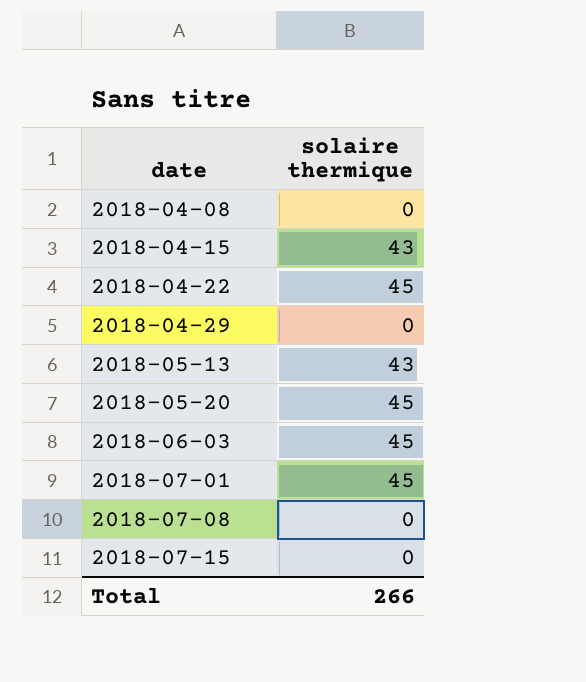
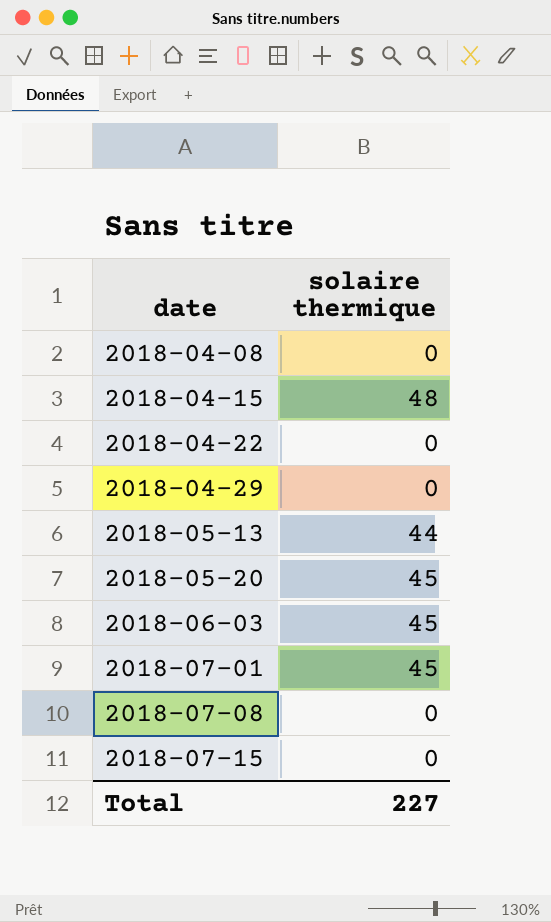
2018-04-15 | solaire thermique: 43 -> 48
2018-04-22 | solaire thermique: 45 -> 0
2018-05-13 | solaire thermique: 43 -> 44
Total | solaire thermique: 266 -> 227

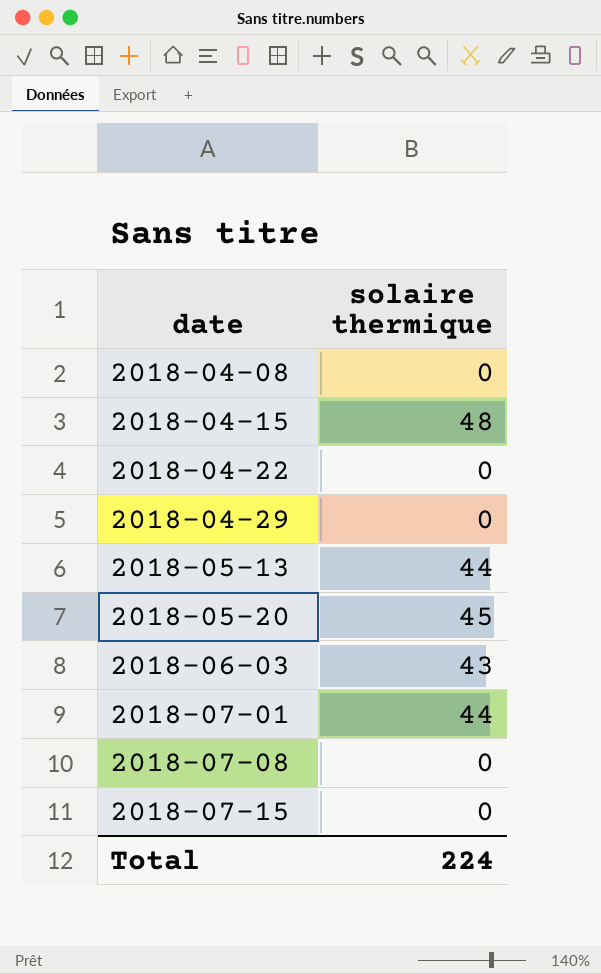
2018-06-03 | solaire thermique: 45 -> 43
2018-07-01 | solaire thermique: 45 -> 44
Total | solaire thermique: 227 -> 224

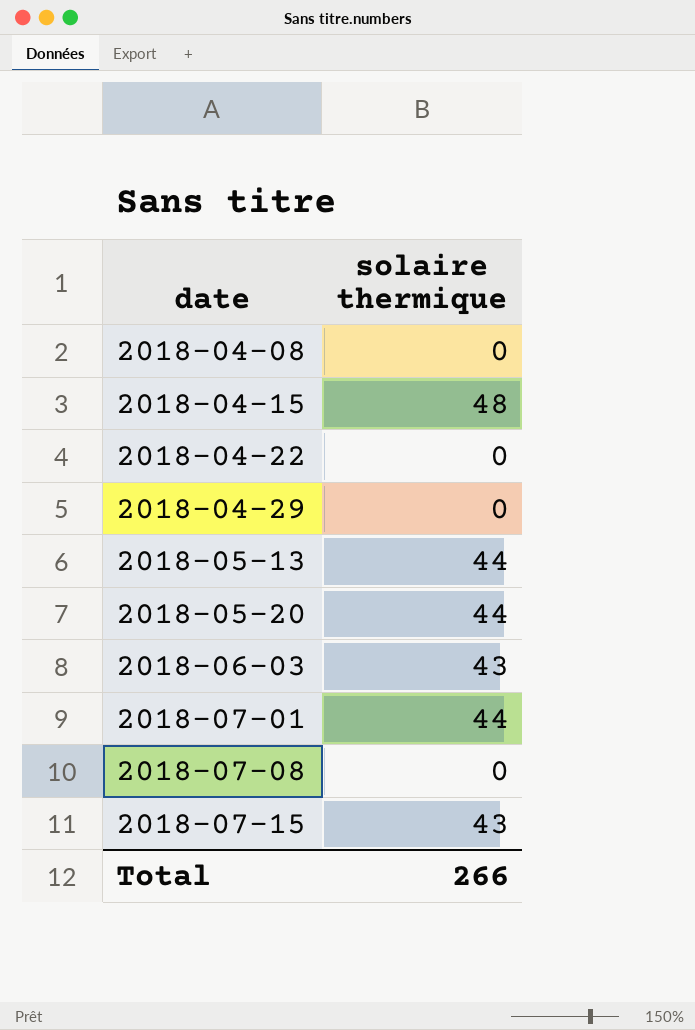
2018-05-20 | solaire thermique: 45 -> 44
2018-07-15 | solaire thermique: 0 -> 43
Total | solaire thermique: 224 -> 266

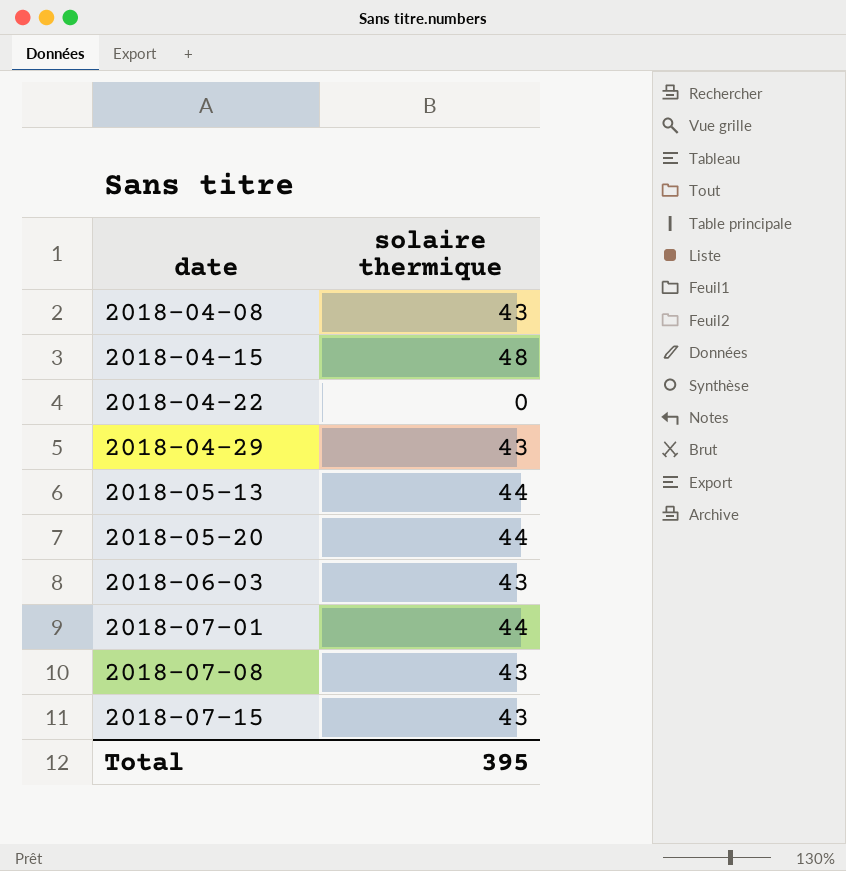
2018-04-08 | solaire thermique: 0 -> 43
2018-04-29 | solaire thermique: 0 -> 43
2018-07-08 | solaire thermique: 0 -> 43
Total | solaire thermique: 266 -> 395

